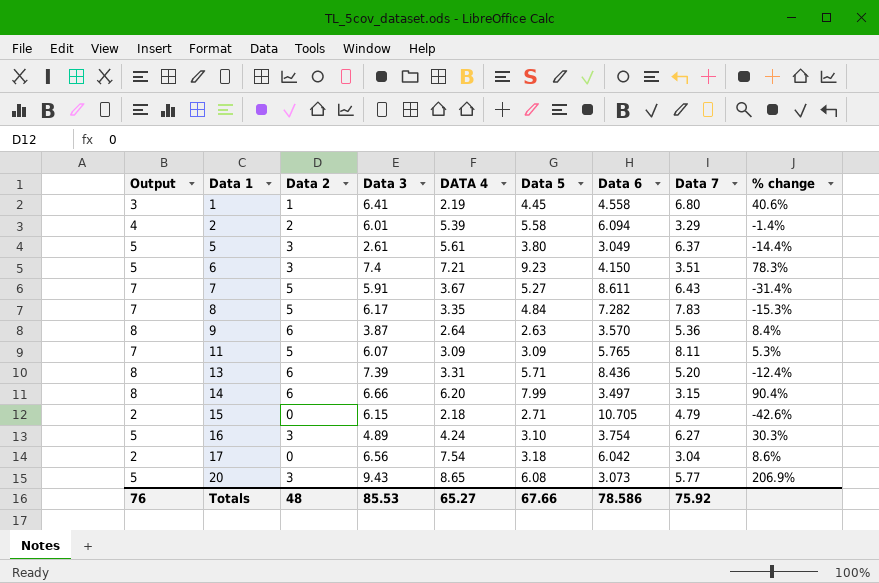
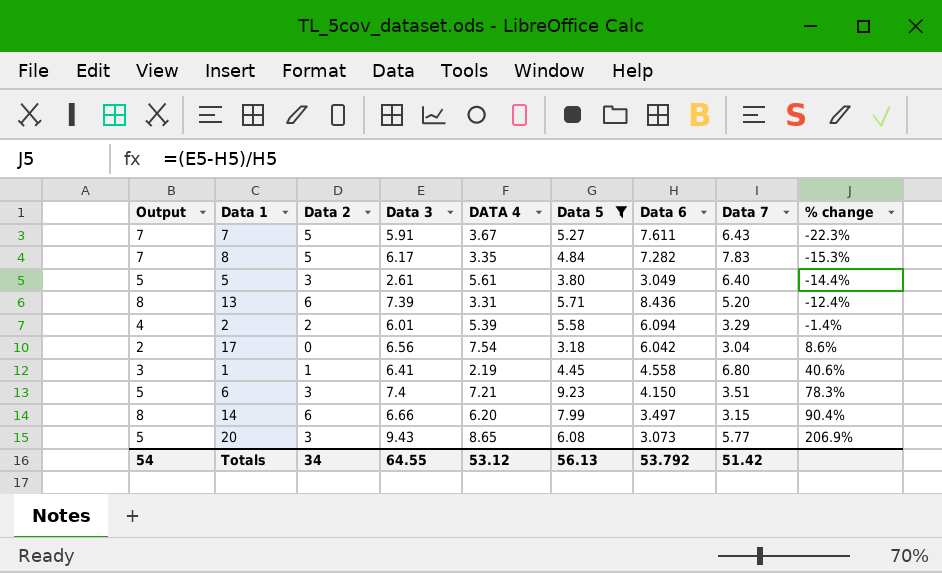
filter: none -> Data 5 >= 3.18
row order: Data 1 ascending -> % change ascending
7 | Data 6: 8.611 -> 7.611
7 | % change: -31.4% -> -22.3%
5 | Data 7: 6.37 -> 6.40
Totals | Output: 76 -> 54
Totals | Data 2: 48 -> 34
Totals | Data 3: 85.53 -> 64.55
Totals | DATA 4: 65.27 -> 53.12
Totals | Data 5: 67.66 -> 56.13
Totals | Data 6: 78.586 -> 53.792
Totals | Data 7: 75.92 -> 51.42

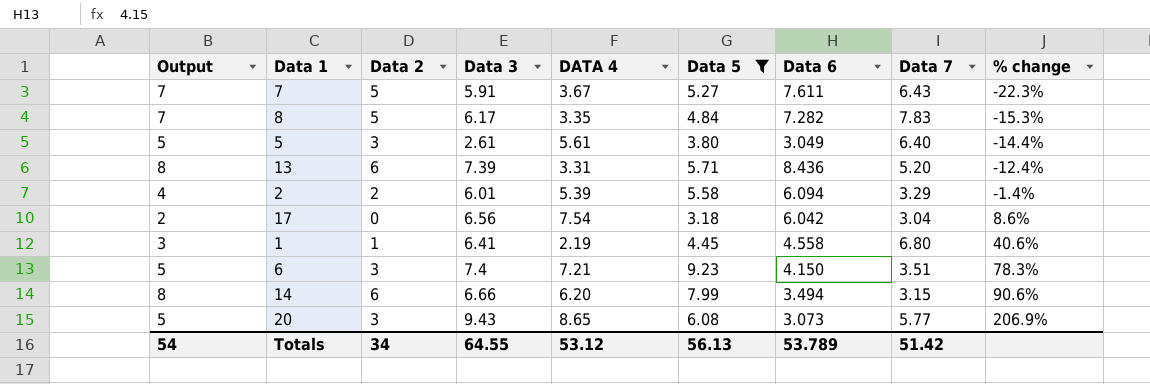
14 | Data 6: 3.497 -> 3.494
14 | % change: 90.4% -> 90.6%
Totals | Data 6: 53.792 -> 53.789

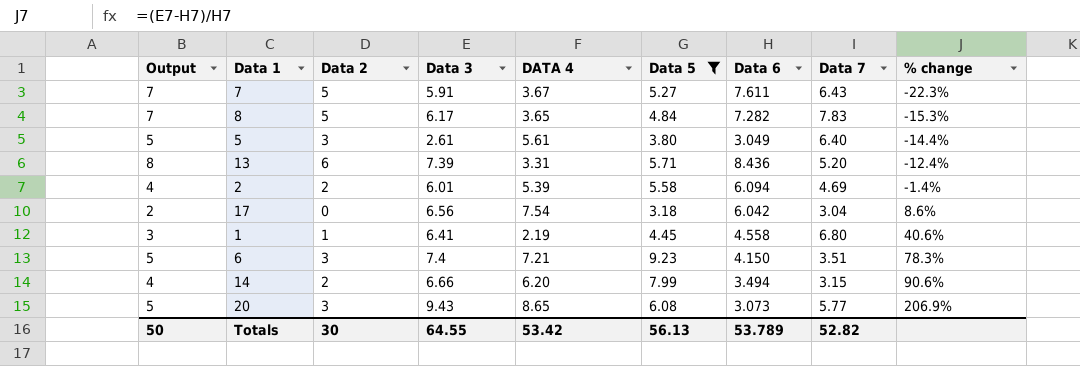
8 | DATA 4: 3.35 -> 3.65
2 | Data 7: 3.29 -> 4.69
14 | Output: 8 -> 4
14 | Data 2: 6 -> 2
Totals | Output: 54 -> 50
Totals | Data 2: 34 -> 30
Totals | DATA 4: 53.12 -> 53.42
Totals | Data 7: 51.42 -> 52.82

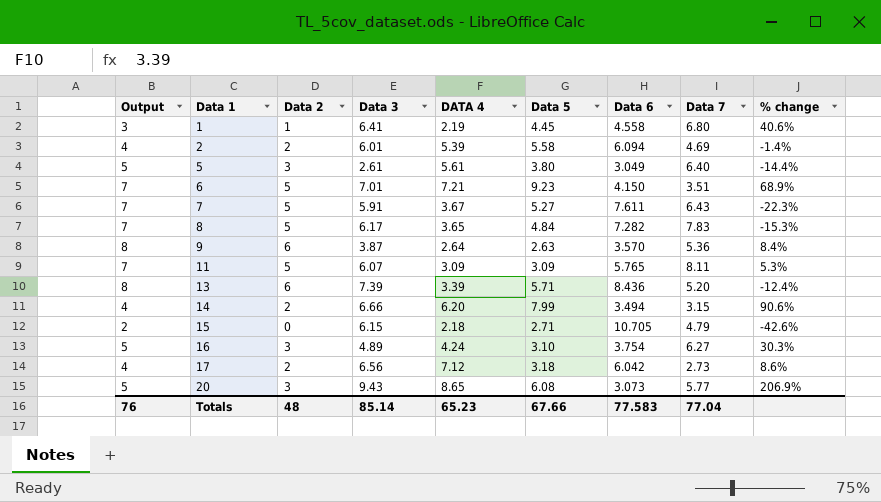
filter: Data 5 >= 3.18 -> none
row order: % change ascending -> Data 1 ascending
6 | Output: 5 -> 7
6 | Data 2: 3 -> 5
6 | Data 3: 7.4 -> 7.01
6 | % change: 78.3% -> 68.9%
13 | DATA 4: 3.31 -> 3.39
17 | Output: 2 -> 4
17 | Data 2: 0 -> 2
17 | DATA 4: 7.54 -> 7.12
17 | Data 7: 3.04 -> 2.73
Totals | Output: 50 -> 76
Totals | Data 2: 30 -> 48
Totals | Data 3: 64.55 -> 85.14
Totals | DATA 4: 53.42 -> 65.23
Totals | Data 5: 56.13 -> 67.66
Totals | Data 6: 53.789 -> 77.583
Totals | Data 7: 52.82 -> 77.04

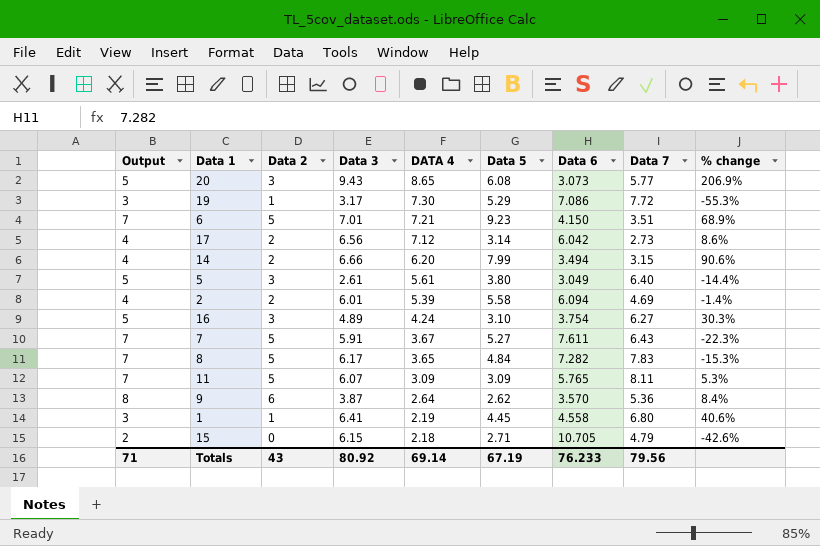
row order: Data 1 ascending -> DATA 4 descending
row 13: 8 | 6 | 7.39 | 3.39 | 5.71 | 8.436 | 5.20 | -12.4% -> none
row 19: none -> 3 | 1 | 3.17 | 7.30 | 5.29 | 7.086 | 7.72 | -55.3%
17 | Data 5: 3.18 -> 3.14
9 | Data 5: 2.63 -> 2.62
Totals | Output: 76 -> 71
Totals | Data 2: 48 -> 43
Totals | Data 3: 85.14 -> 80.92
Totals | DATA 4: 65.23 -> 69.14
Totals | Data 5: 67.66 -> 67.19
Totals | Data 6: 77.583 -> 76.233
Totals | Data 7: 77.04 -> 79.56

